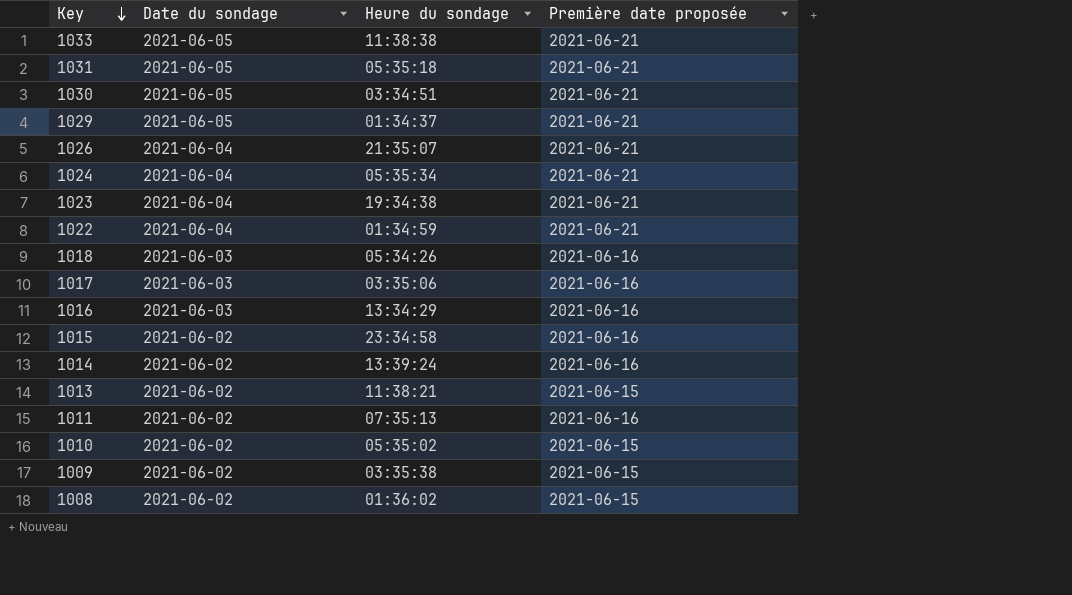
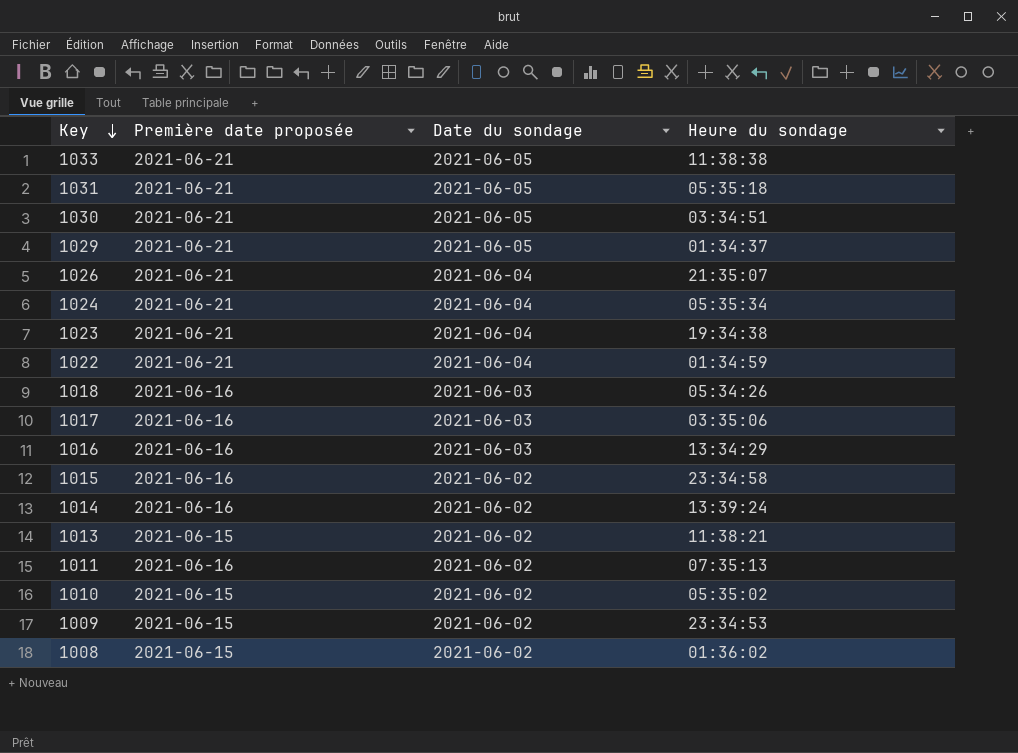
column Première date proposée | position: 4 -> 2
1009 | Heure du sondage: 03:35:38 -> 23:34:53

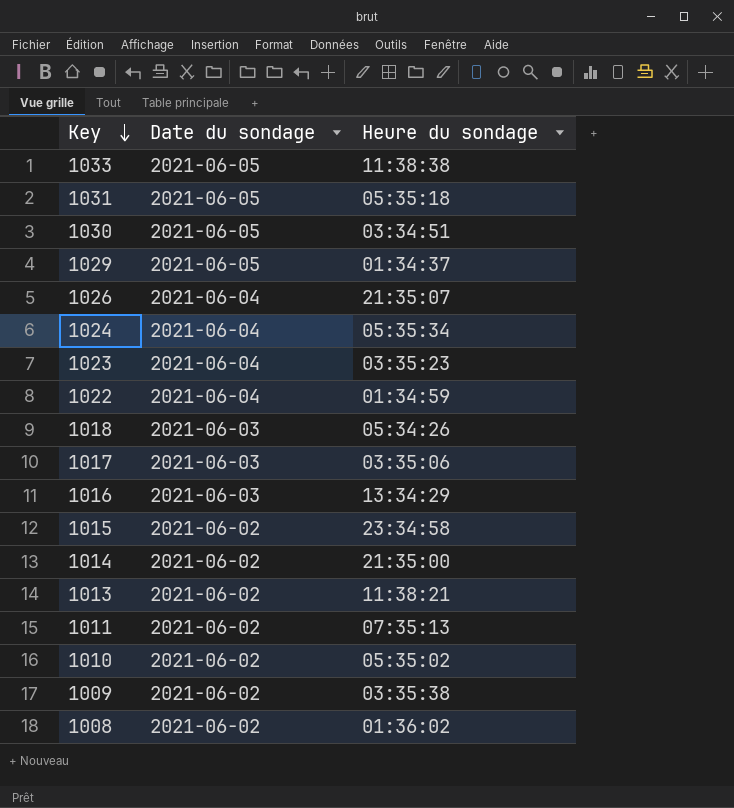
column Première date proposée | position: 2 -> none
1023 | Heure du sondage: 19:34:38 -> 03:35:23
1014 | Heure du sondage: 13:39:24 -> 21:35:00
1009 | Heure du sondage: 23:34:53 -> 03:35:38

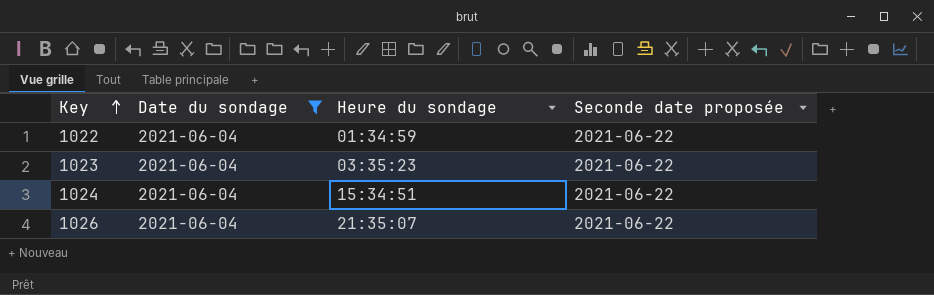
filter: none -> Date du sondage = 2021-06-04
row order: Key descending -> Key ascending
column Seconde date proposée | position: none -> 4
1024 | Heure du sondage: 05:35:34 -> 15:34:51

